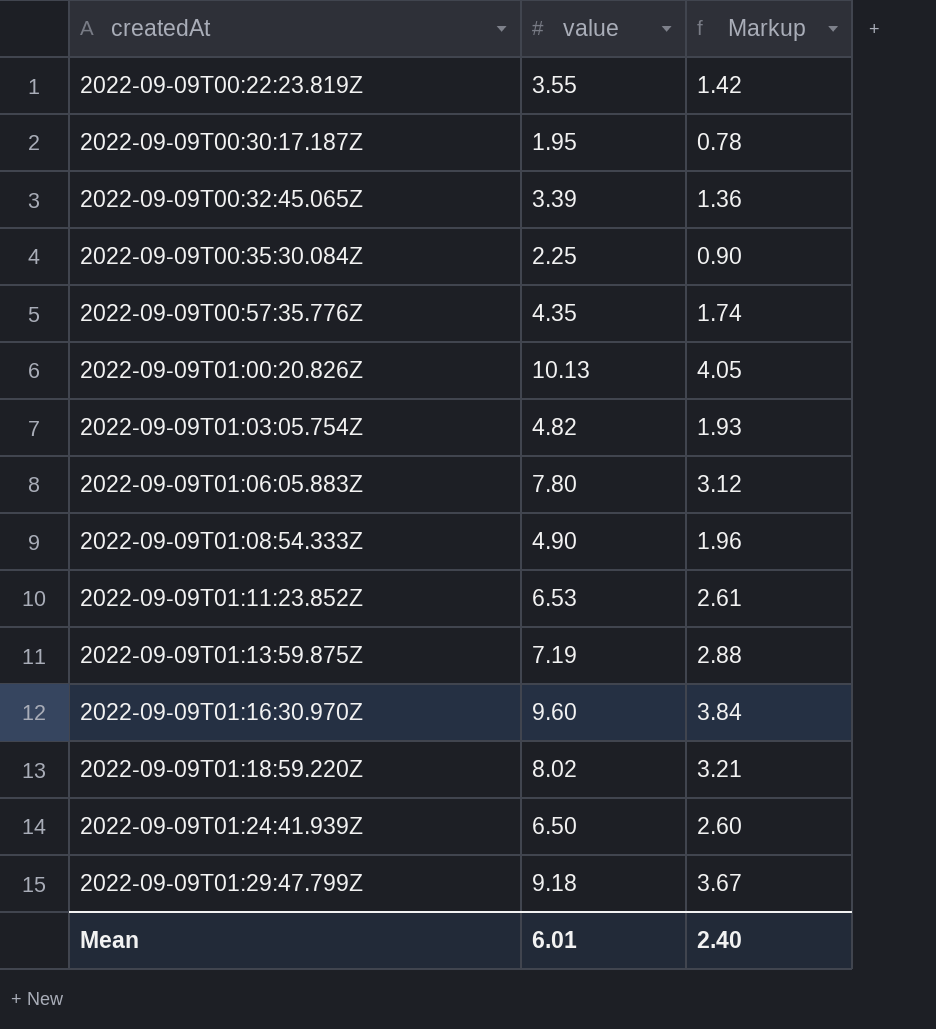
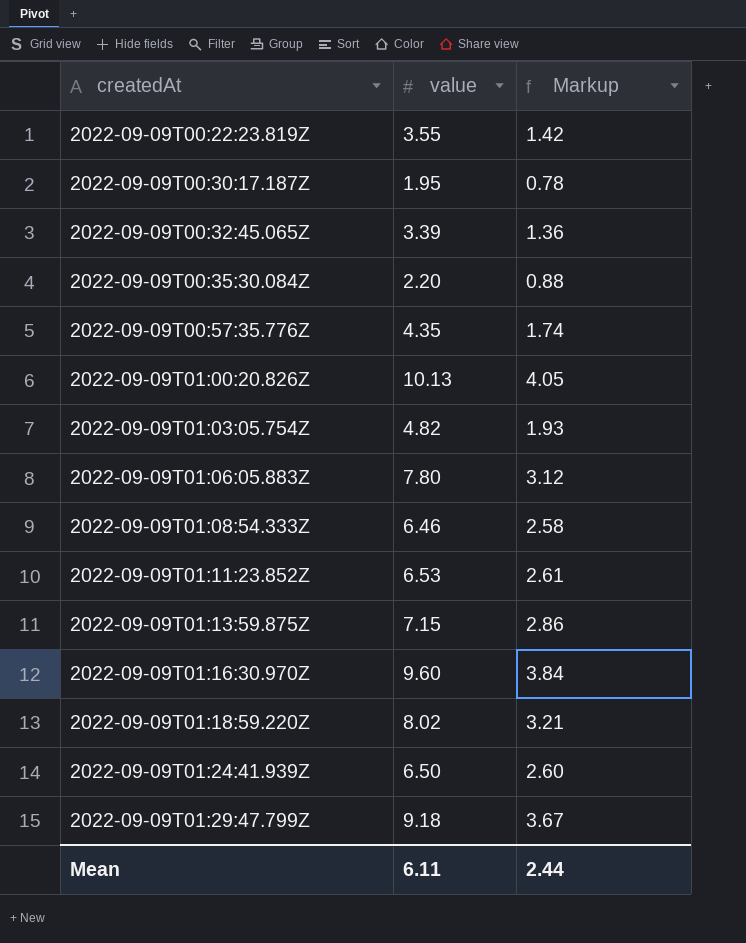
2022-09-09T00:35:30.084Z | value: 2.25 -> 2.20
2022-09-09T00:35:30.084Z | Markup: 0.90 -> 0.88
2022-09-09T01:08:54.333Z | value: 4.90 -> 6.46
2022-09-09T01:08:54.333Z | Markup: 1.96 -> 2.58
2022-09-09T01:13:59.875Z | value: 7.19 -> 7.15
2022-09-09T01:13:59.875Z | Markup: 2.88 -> 2.86
Mean | value: 6.01 -> 6.11
Mean | Markup: 2.40 -> 2.44

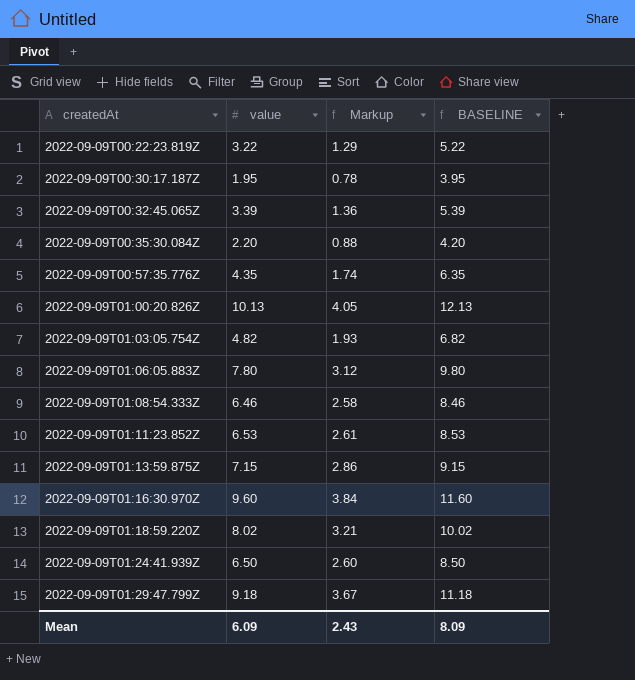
column BASELINE | formula: none -> [value] + 2
2022-09-09T00:22:23.819Z | value: 3.55 -> 3.22
2022-09-09T00:22:23.819Z | Markup: 1.42 -> 1.29
Mean | value: 6.11 -> 6.09
Mean | Markup: 2.44 -> 2.43

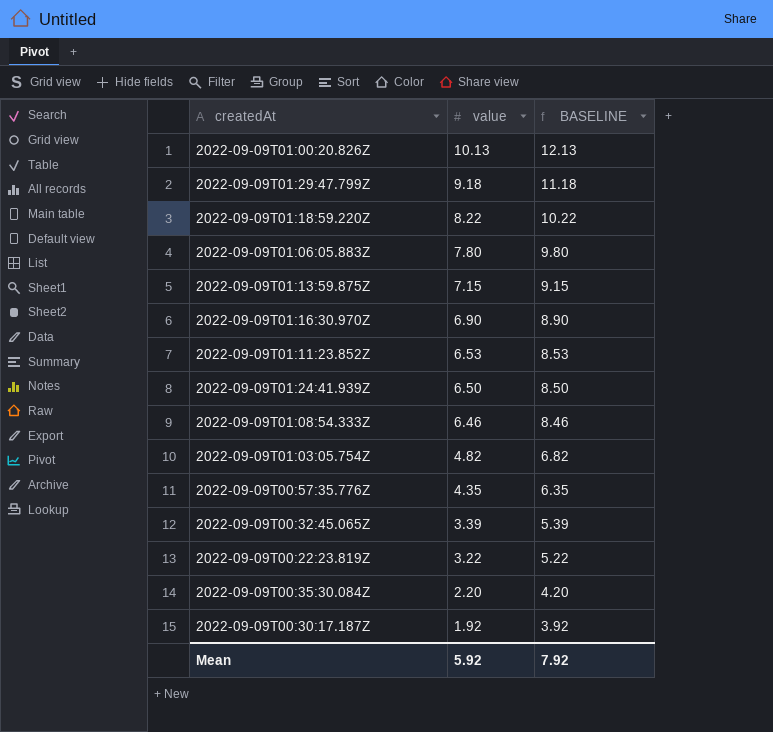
row order: createdAt ascending -> value descending
column Markup | formula: [value] * 0.4 -> none
2022-09-09T01:18:59.220Z | value: 8.02 -> 8.22
2022-09-09T01:18:59.220Z | BASELINE: 10.02 -> 10.22
2022-09-09T01:16:30.970Z | value: 9.60 -> 6.90
2022-09-09T01:16:30.970Z | BASELINE: 11.60 -> 8.90
2022-09-09T00:30:17.187Z | value: 1.95 -> 1.92
2022-09-09T00:30:17.187Z | BASELINE: 3.95 -> 3.92
Mean | value: 6.09 -> 5.92
Mean | BASELINE: 8.09 -> 7.92

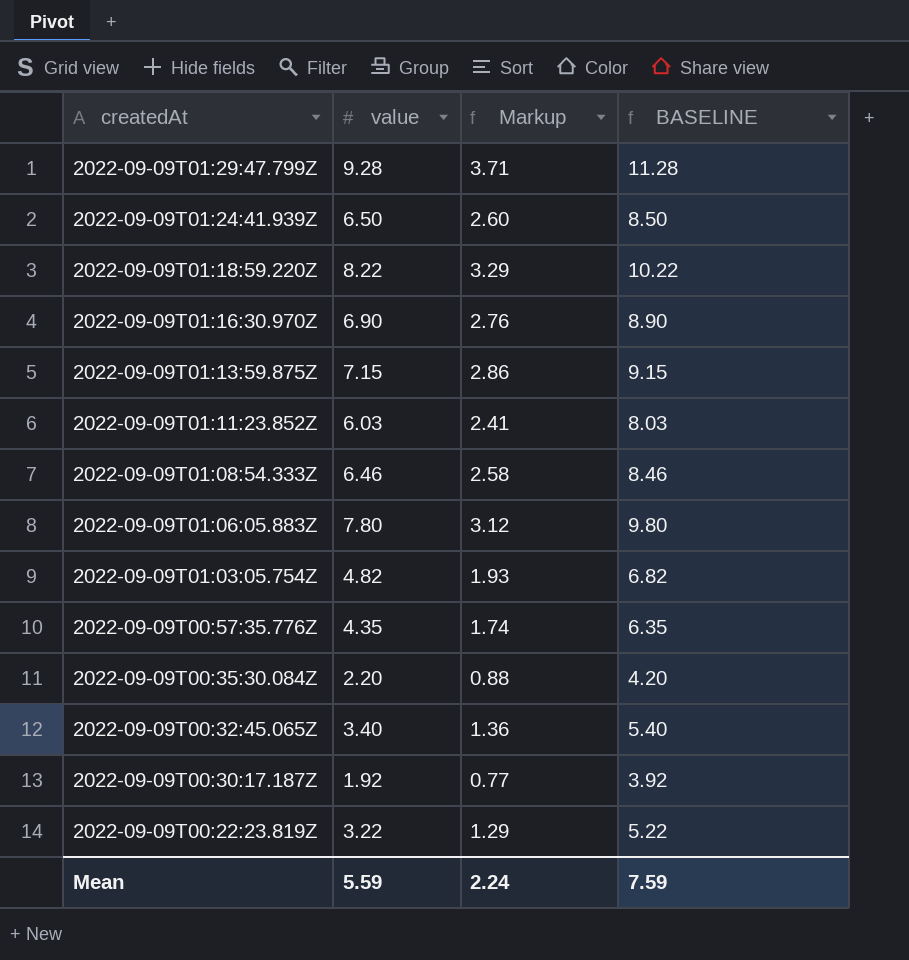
row order: value descending -> createdAt descending
column Markup | formula: none -> [value] * 0.4
row 2022-09-09T01:00:20.826Z: 10.13 | 12.13 -> none
2022-09-09T01:29:47.799Z | value: 9.18 -> 9.28
2022-09-09T01:29:47.799Z | BASELINE: 11.18 -> 11.28
2022-09-09T01:11:23.852Z | value: 6.53 -> 6.03
2022-09-09T01:11:23.852Z | BASELINE: 8.53 -> 8.03
2022-09-09T00:32:45.065Z | value: 3.39 -> 3.40
2022-09-09T00:32:45.065Z | BASELINE: 5.39 -> 5.40
Mean | value: 5.92 -> 5.59
Mean | BASELINE: 7.92 -> 7.59

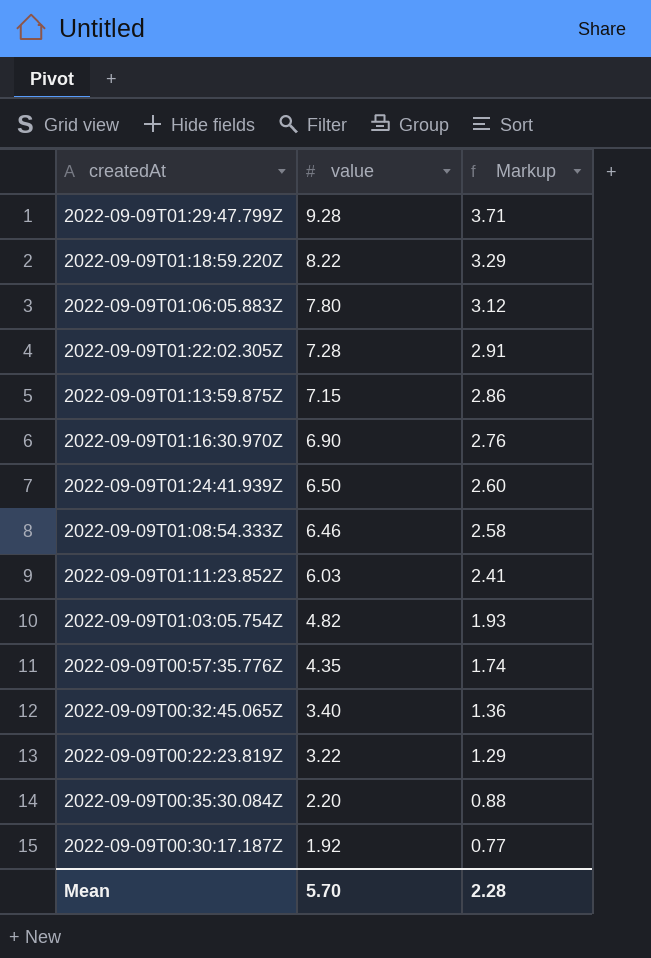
row order: createdAt descending -> value descending
column BASELINE | formula: [value] + 2 -> none
row 2022-09-09T01:22:02.305Z: none -> 7.28 | 2.91
Mean | value: 5.59 -> 5.70
Mean | Markup: 2.24 -> 2.28

